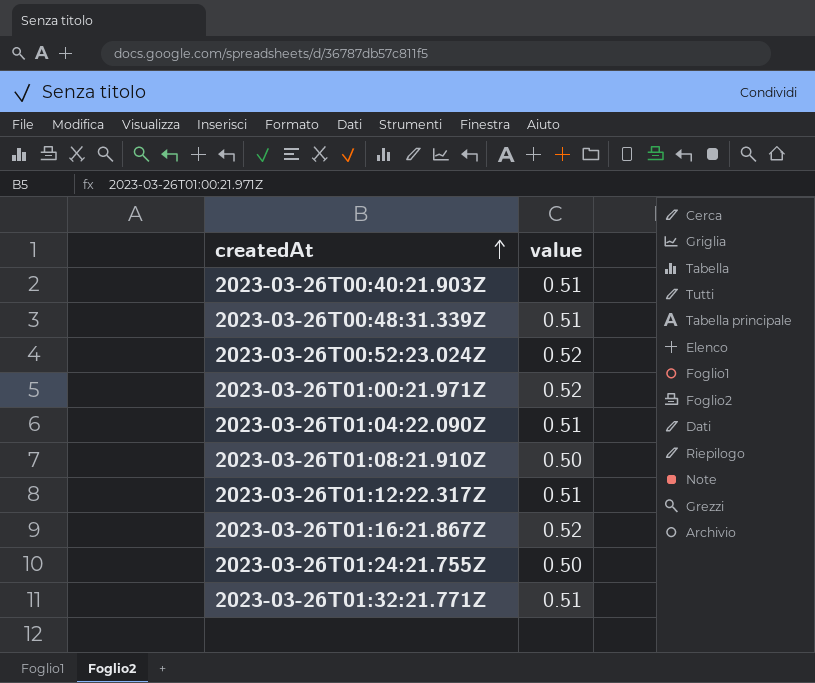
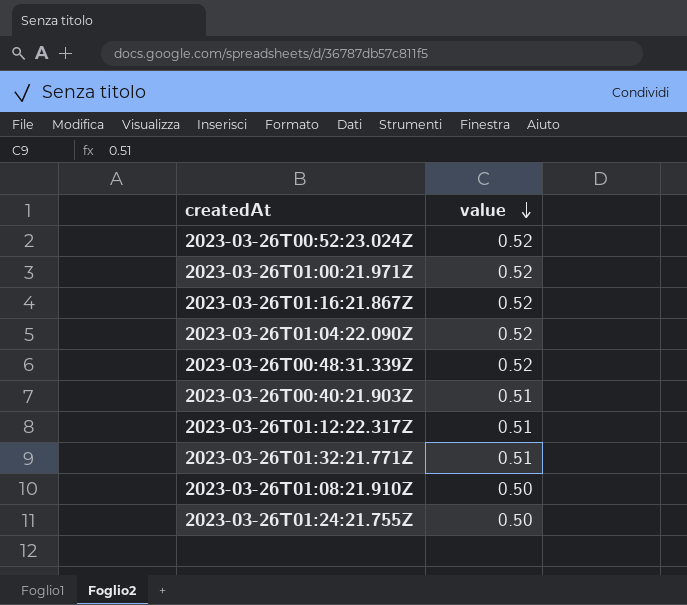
row order: createdAt ascending -> value descending
2023-03-26T01:04:22.090Z | value: 0.51 -> 0.52
2023-03-26T00:48:31.339Z | value: 0.51 -> 0.52

